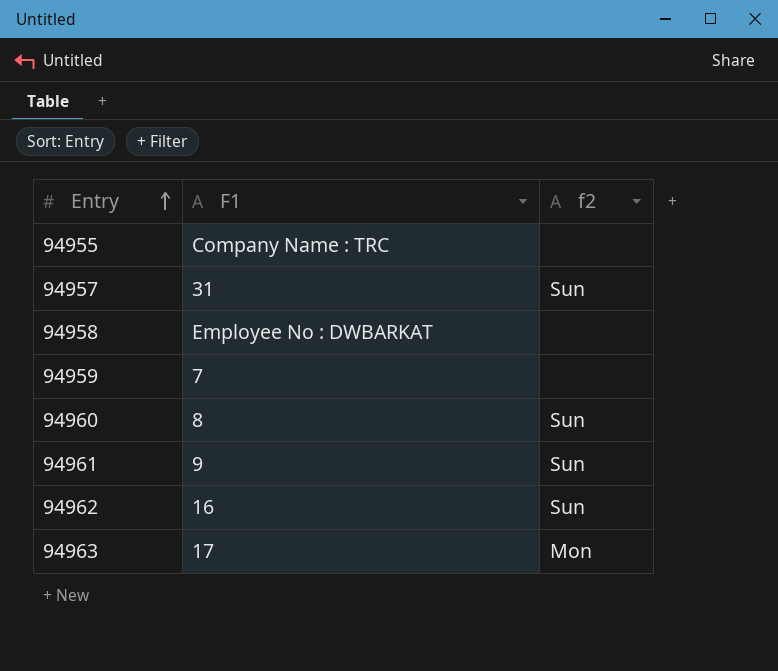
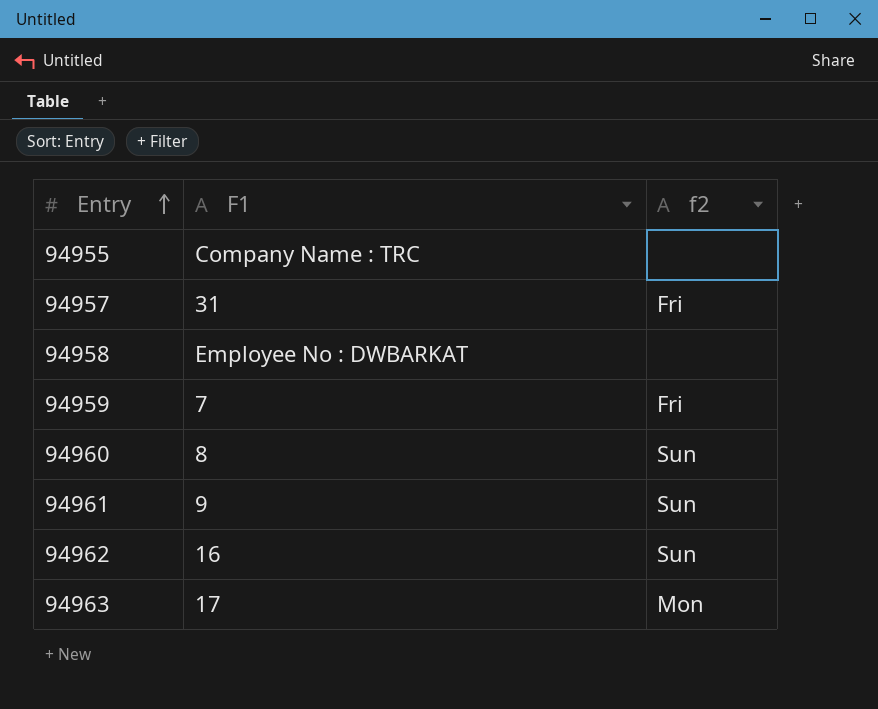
94957 | f2: Sun -> Fri
94959 | f2: none -> Fri

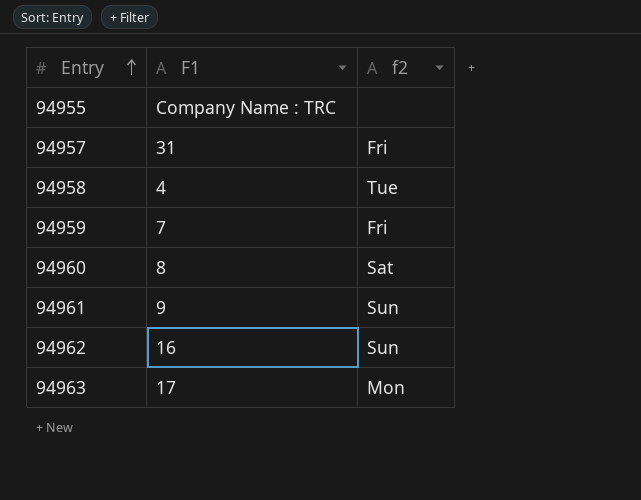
94958 | F1: Employee No : DWBARKAT -> 4
94958 | f2: none -> Tue
94960 | f2: Sun -> Sat

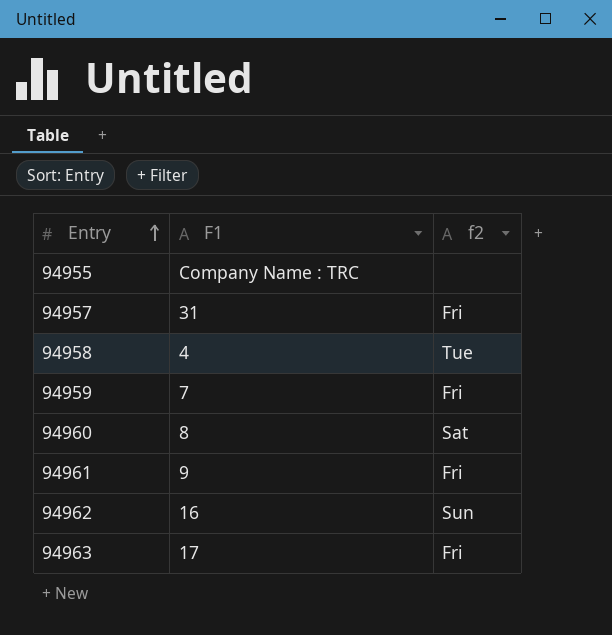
94961 | f2: Sun -> Fri
94963 | f2: Mon -> Fri

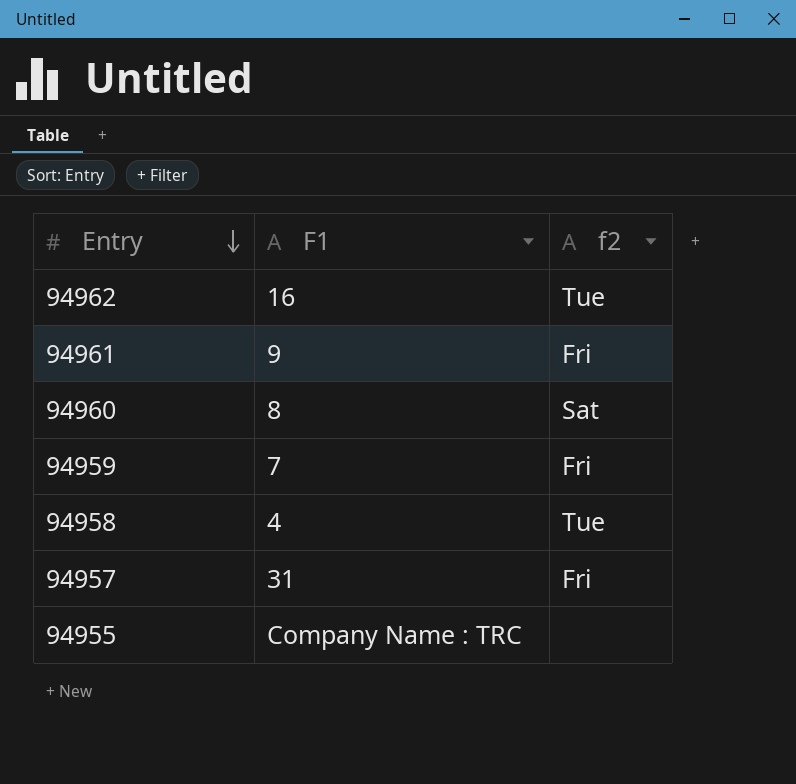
row order: Entry ascending -> Entry descending
row 94963: 17 | Fri -> none
94962 | f2: Sun -> Tue

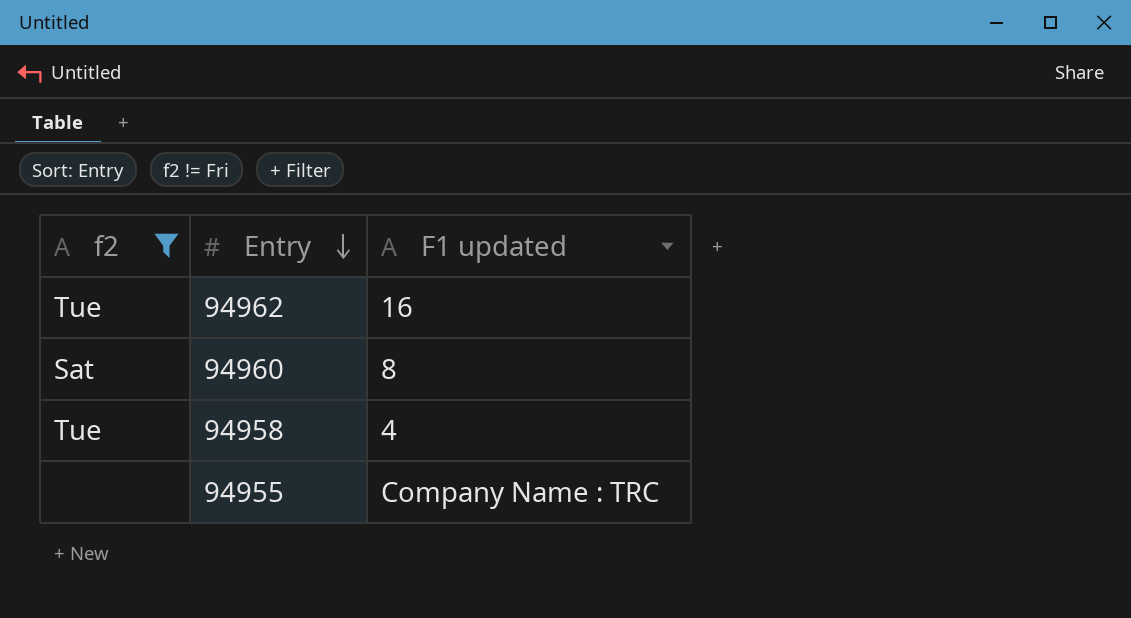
filter: none -> f2 != Fri
column f2 | position: 3 -> 1
column name: F1 -> F1 updated

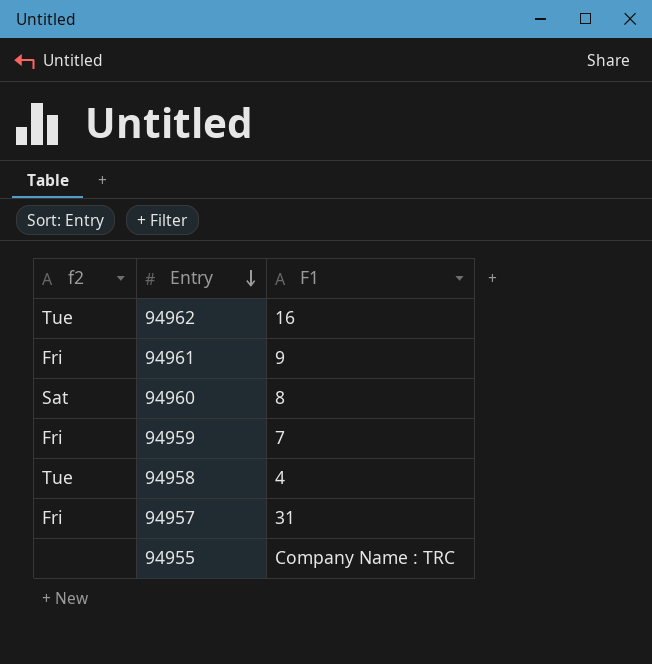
filter: f2 != Fri -> none
column name: F1 updated -> F1

